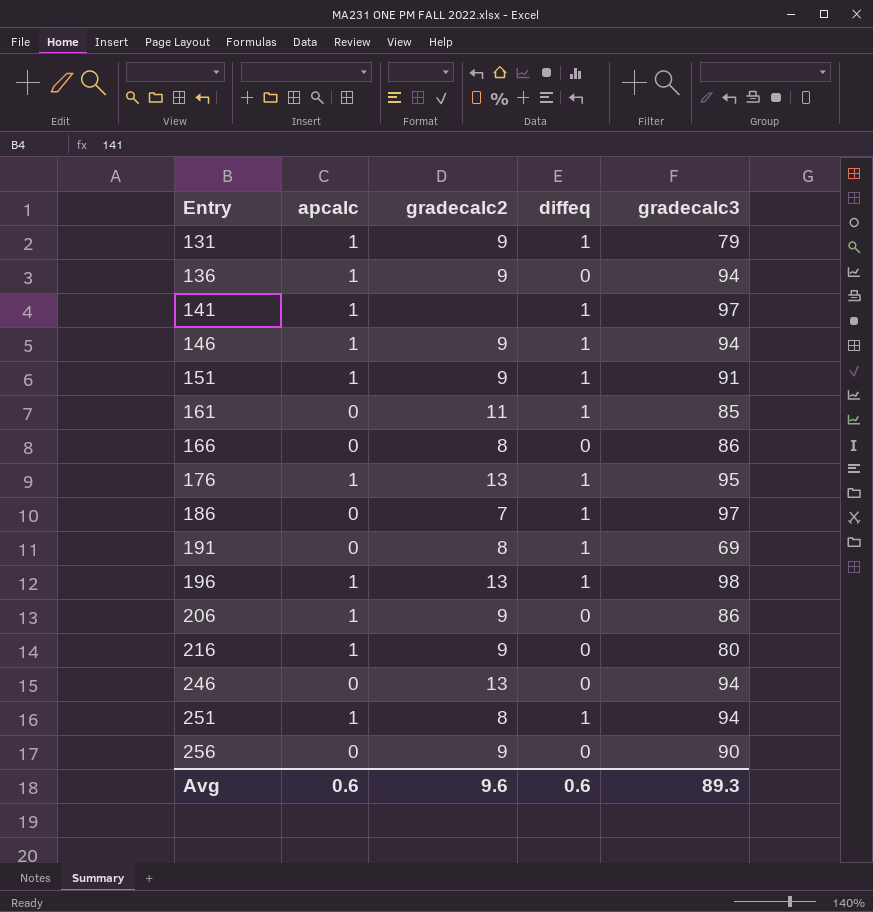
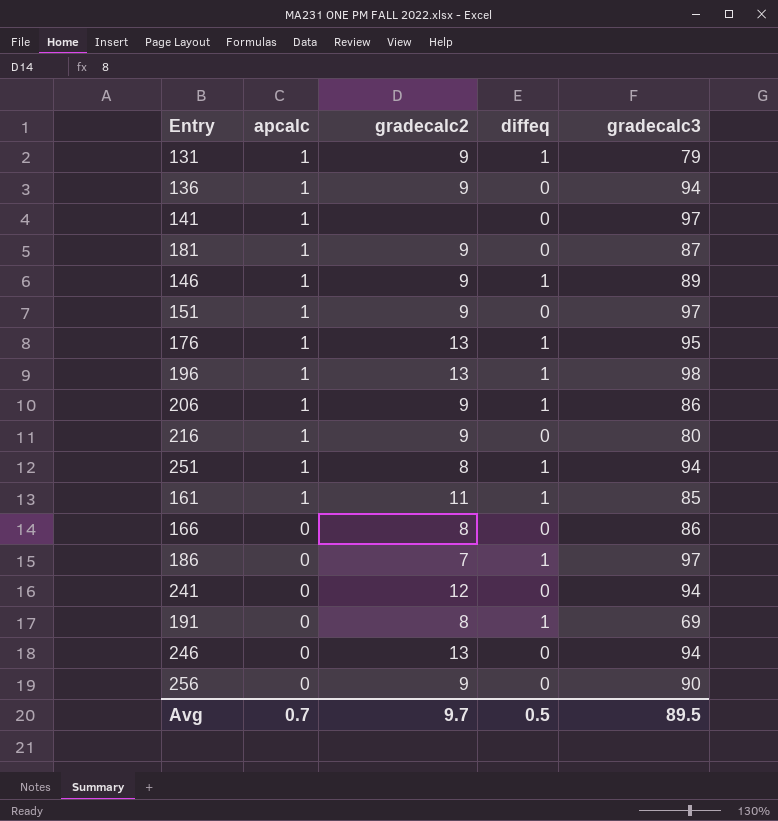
row order: Entry ascending -> apcalc descending
141 | diffeq: 1 -> 0
row 181: none -> 1 | 9 | 0 | 87
146 | gradecalc3: 94 -> 89
151 | diffeq: 1 -> 0
151 | gradecalc3: 91 -> 97
206 | diffeq: 0 -> 1
161 | apcalc: 0 -> 1
row 241: none -> 0 | 12 | 0 | 94
Avg | apcalc: 0.6 -> 0.7
Avg | gradecalc2: 9.6 -> 9.7
Avg | diffeq: 0.6 -> 0.5
Avg | gradecalc3: 89.3 -> 89.5

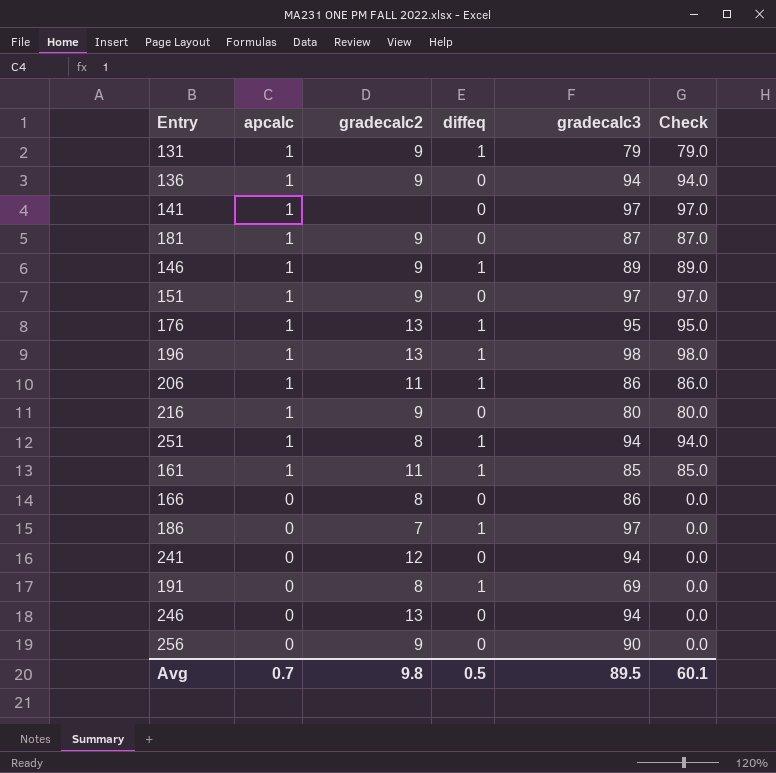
column Check | formula: none -> [apcalc] * [gradecalc3]
206 | gradecalc2: 9 -> 11
Avg | gradecalc2: 9.7 -> 9.8

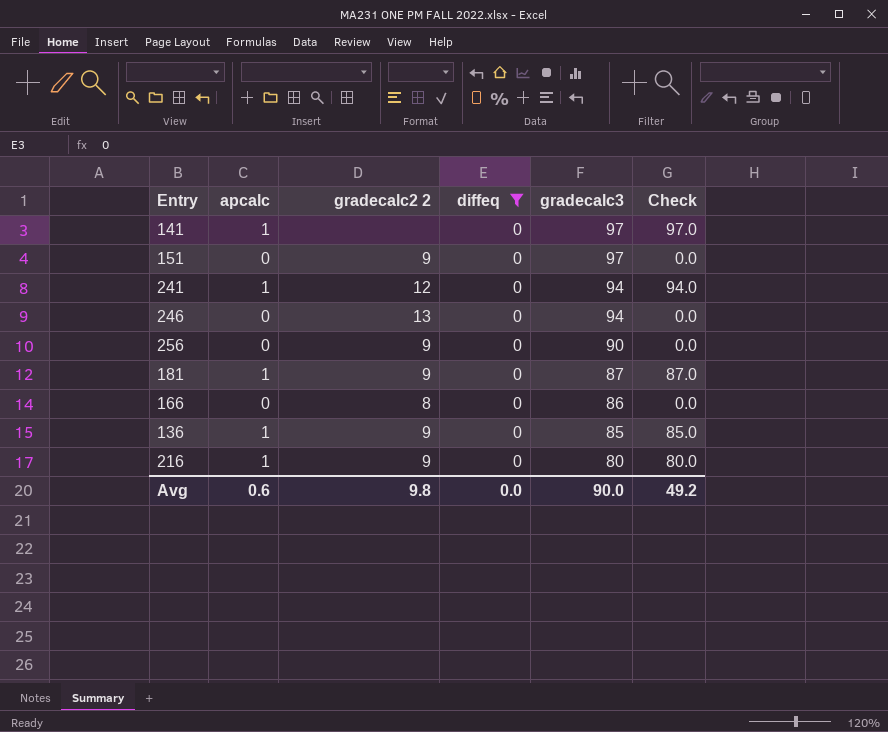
filter: none -> diffeq = 0
row order: apcalc descending -> gradecalc3 descending
column name: gradecalc2 -> gradecalc2 2
151 | apcalc: 1 -> 0
151 | Check: 97.0 -> 0.0
241 | apcalc: 0 -> 1
241 | Check: 0.0 -> 94.0
136 | gradecalc3: 94 -> 85
136 | Check: 94.0 -> 85.0
Avg | apcalc: 0.7 -> 0.6
Avg | diffeq: 0.5 -> 0.0
Avg | gradecalc3: 89.5 -> 90.0
Avg | Check: 60.1 -> 49.2

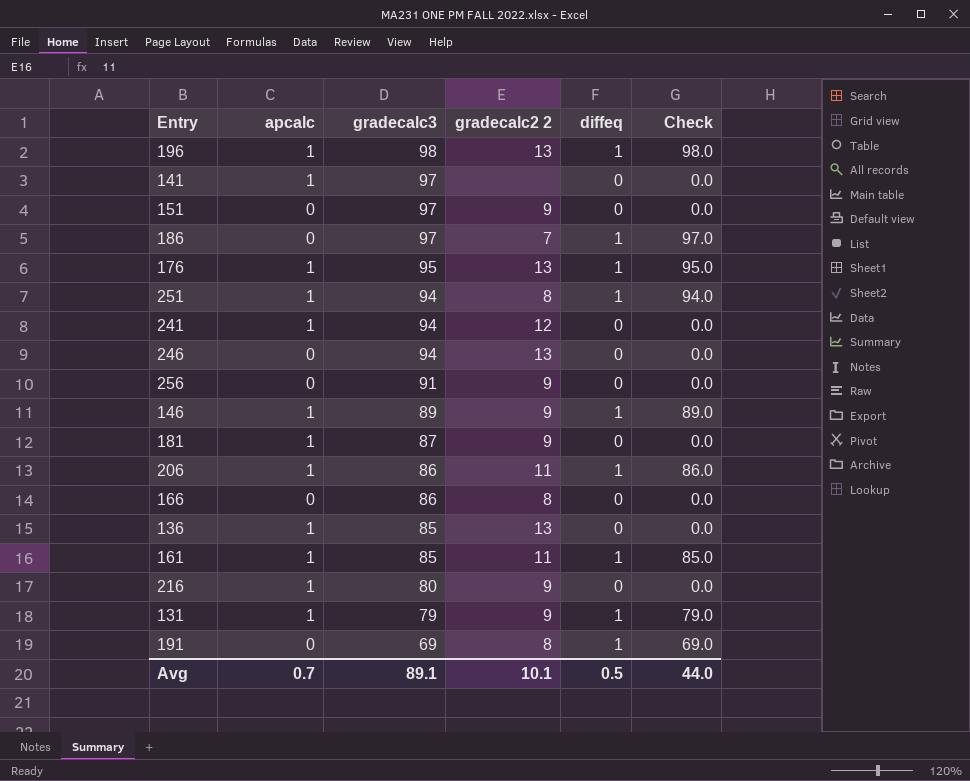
filter: diffeq = 0 -> none
column gradecalc3 | position: 5 -> 3
column Check | formula: [apcalc] * [gradecalc3] -> [gradecalc3] * [diffeq]
256 | gradecalc3: 90 -> 91
136 | gradecalc2 2: 9 -> 13
Avg | apcalc: 0.6 -> 0.7
Avg | gradecalc3: 90.0 -> 89.1
Avg | gradecalc2 2: 9.8 -> 10.1
Avg | diffeq: 0.0 -> 0.5
Avg | Check: 49.2 -> 44.0

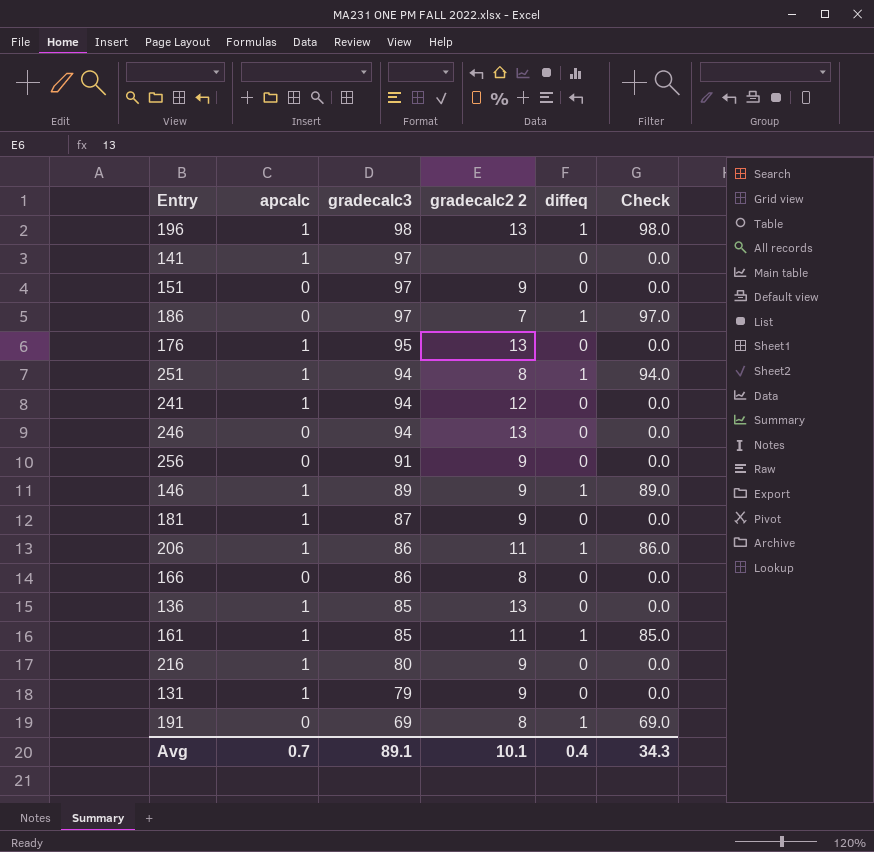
176 | diffeq: 1 -> 0
176 | Check: 95.0 -> 0.0
131 | diffeq: 1 -> 0
131 | Check: 79.0 -> 0.0
Avg | diffeq: 0.5 -> 0.4
Avg | Check: 44.0 -> 34.3

